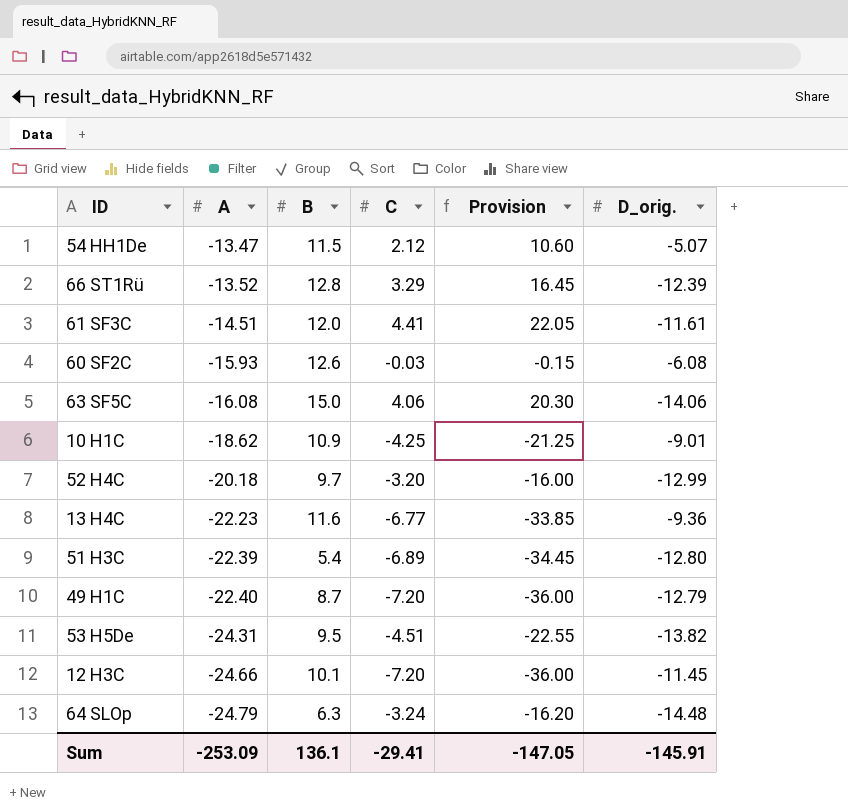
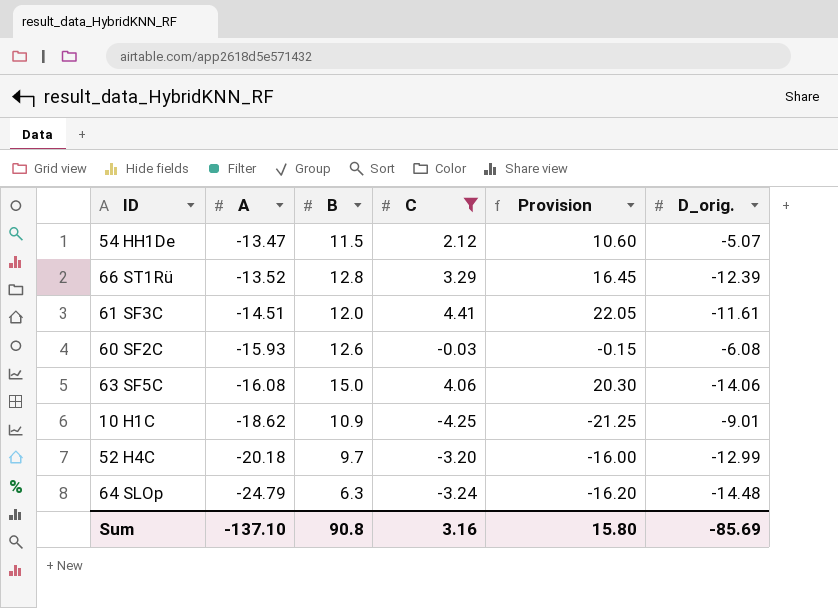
filter: none -> C >= -4.25
Sum | A: -253.09 -> -137.10
Sum | B: 136.1 -> 90.8
Sum | C: -29.41 -> 3.16
Sum | Provision: -147.05 -> 15.80
Sum | D_orig.: -145.91 -> -85.69

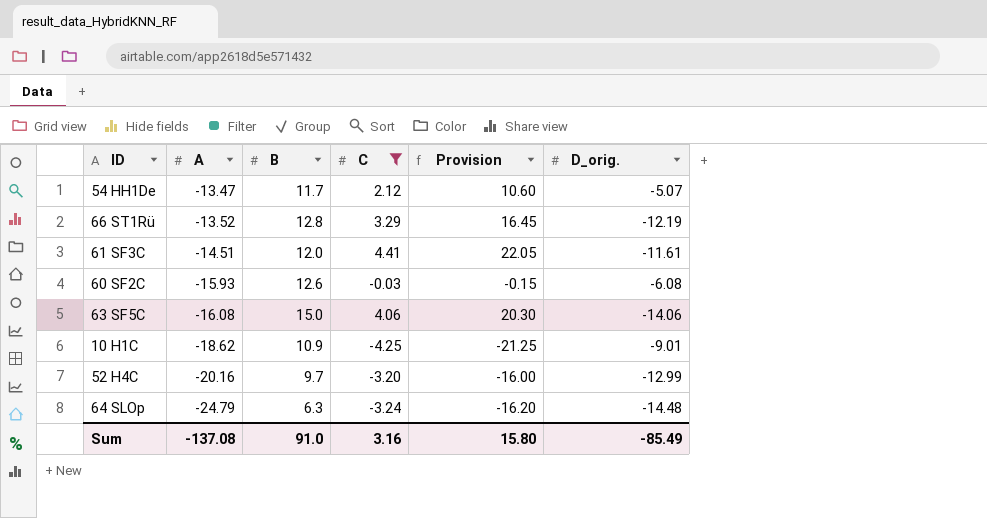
54 HH1De | B: 11.5 -> 11.7
66 ST1Rü | D_orig.: -12.39 -> -12.19
52 H4C | A: -20.18 -> -20.16
Sum | A: -137.10 -> -137.08
Sum | B: 90.8 -> 91.0
Sum | D_orig.: -85.69 -> -85.49

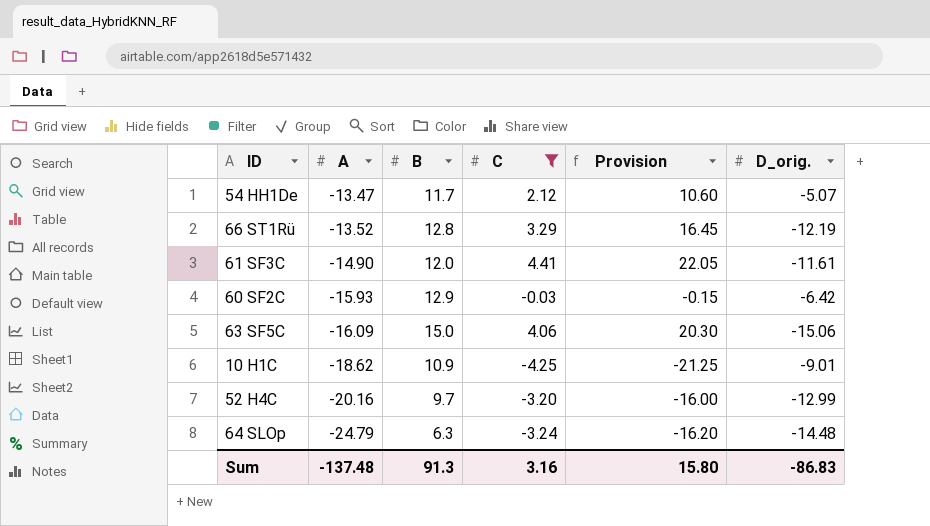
61 SF3C | A: -14.51 -> -14.90
60 SF2C | B: 12.6 -> 12.9
60 SF2C | D_orig.: -6.08 -> -6.42
63 SF5C | A: -16.08 -> -16.09
63 SF5C | D_orig.: -14.06 -> -15.06
Sum | A: -137.08 -> -137.48
Sum | B: 91.0 -> 91.3
Sum | D_orig.: -85.49 -> -86.83

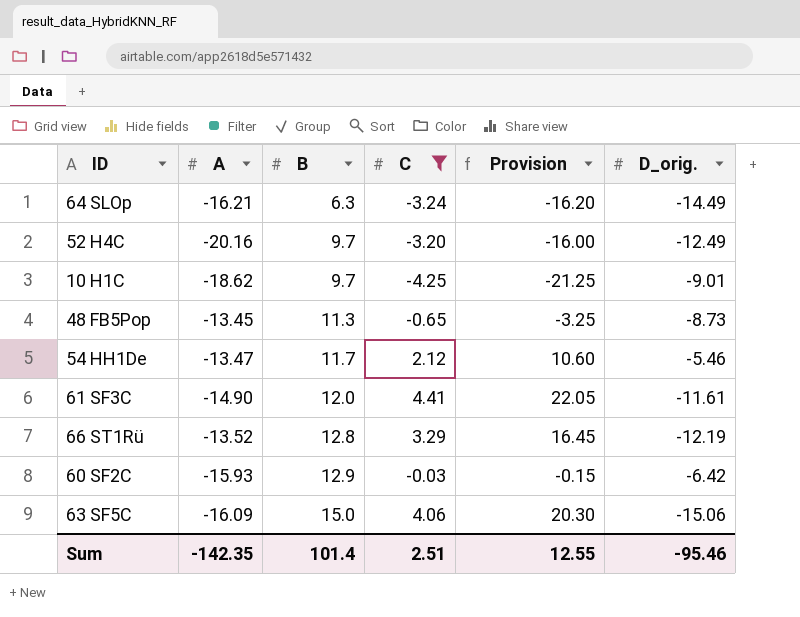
row order: A descending -> B ascending
64 SLOp | A: -24.79 -> -16.21
64 SLOp | D_orig.: -14.48 -> -14.49
52 H4C | D_orig.: -12.99 -> -12.49
10 H1C | B: 10.9 -> 9.7
row 48 FB5Pop: none -> -13.45 | 11.3 | -0.65 | -3.25 | -8.73
54 HH1De | D_orig.: -5.07 -> -5.46
Sum | A: -137.48 -> -142.35
Sum | B: 91.3 -> 101.4
Sum | C: 3.16 -> 2.51
Sum | Provision: 15.80 -> 12.55
Sum | D_orig.: -86.83 -> -95.46

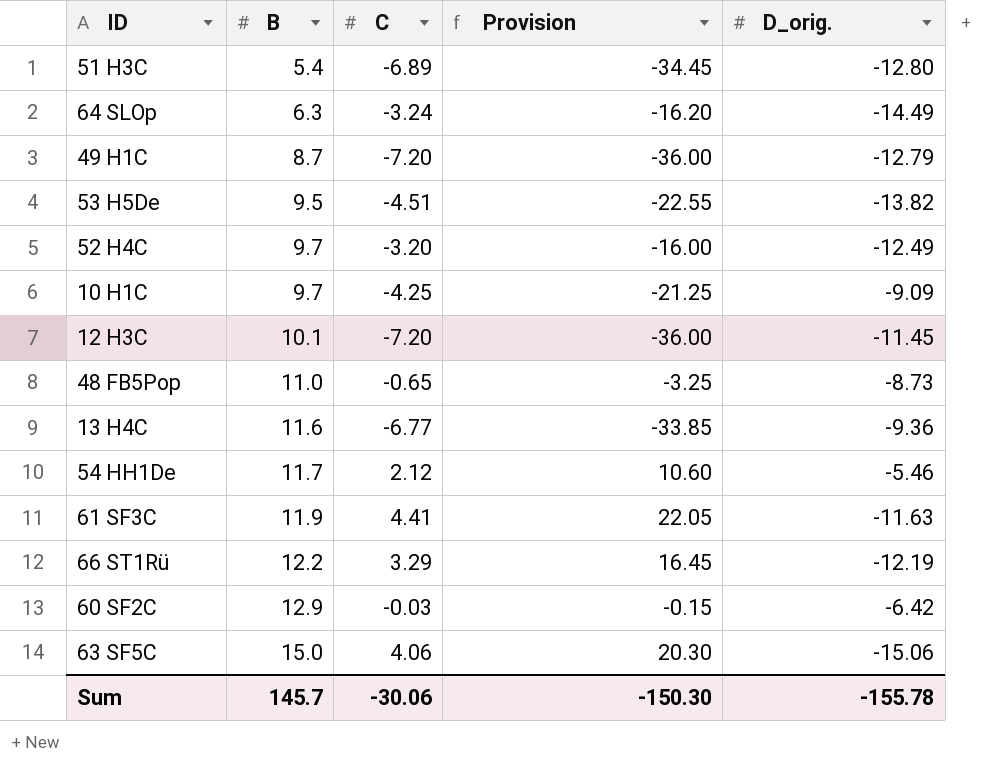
filter: C >= -4.25 -> none
column A | position: 2 -> none
10 H1C | D_orig.: -9.01 -> -9.09
48 FB5Pop | B: 11.3 -> 11.0
61 SF3C | B: 12.0 -> 11.9
61 SF3C | D_orig.: -11.61 -> -11.63
66 ST1Rü | B: 12.8 -> 12.2
Sum | B: 101.4 -> 145.7
Sum | C: 2.51 -> -30.06
Sum | Provision: 12.55 -> -150.30
Sum | D_orig.: -95.46 -> -155.78

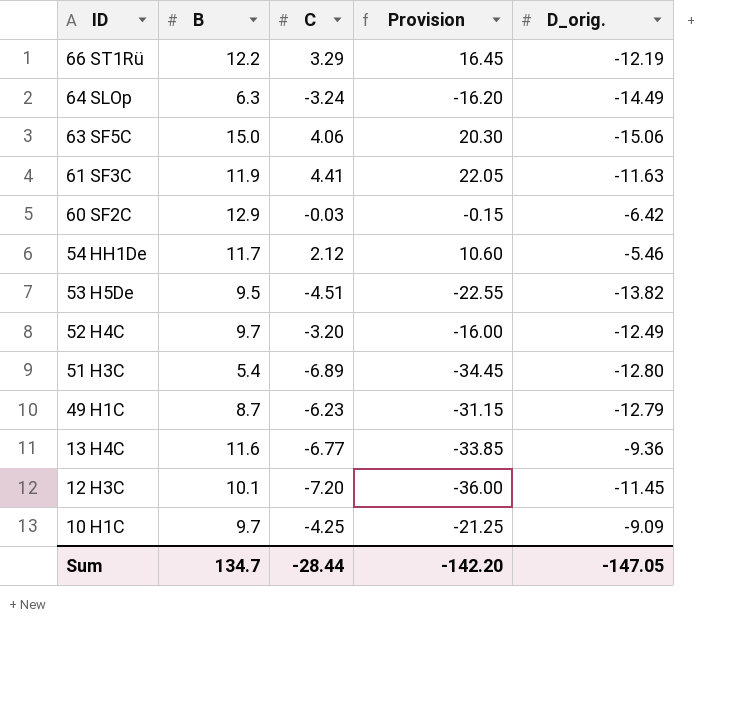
row order: B ascending -> ID descending
row 48 FB5Pop: 11.0 | -0.65 | -3.25 | -8.73 -> none
49 H1C | C: -7.20 -> -6.23
49 H1C | Provision: -36.00 -> -31.15
Sum | B: 145.7 -> 134.7
Sum | C: -30.06 -> -28.44
Sum | Provision: -150.30 -> -142.20
Sum | D_orig.: -155.78 -> -147.05

